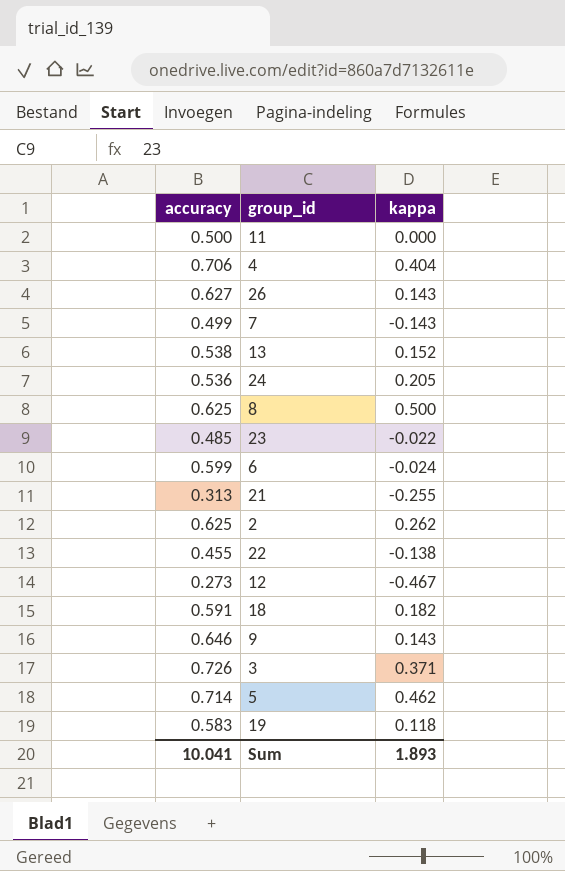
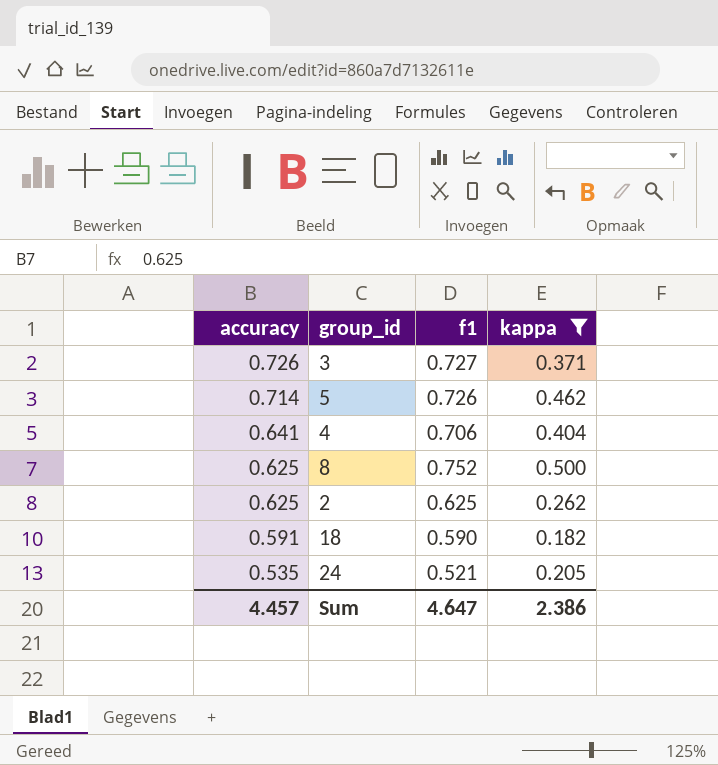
filter: none -> kappa >= 0.182
row order: none -> accuracy descending
column f1 | position: none -> 3
4 | accuracy: 0.706 -> 0.641
24 | accuracy: 0.536 -> 0.535
Sum | accuracy: 10.041 -> 4.457
Sum | kappa: 1.893 -> 2.386

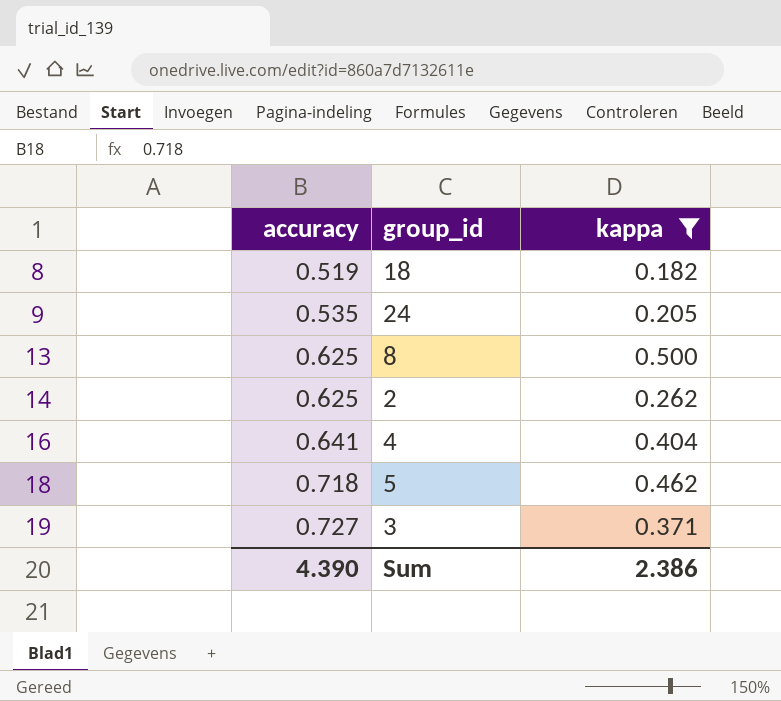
row order: accuracy descending -> accuracy ascending
column f1 | position: 3 -> none
18 | accuracy: 0.591 -> 0.519
5 | accuracy: 0.714 -> 0.718
3 | accuracy: 0.726 -> 0.727
Sum | accuracy: 4.457 -> 4.390

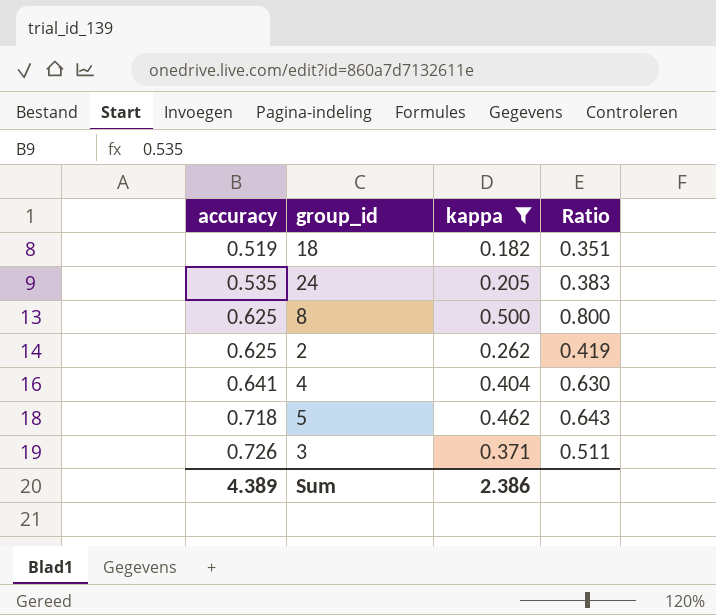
column Ratio | formula: none -> [kappa] / [accuracy]
3 | accuracy: 0.727 -> 0.726
Sum | accuracy: 4.390 -> 4.389

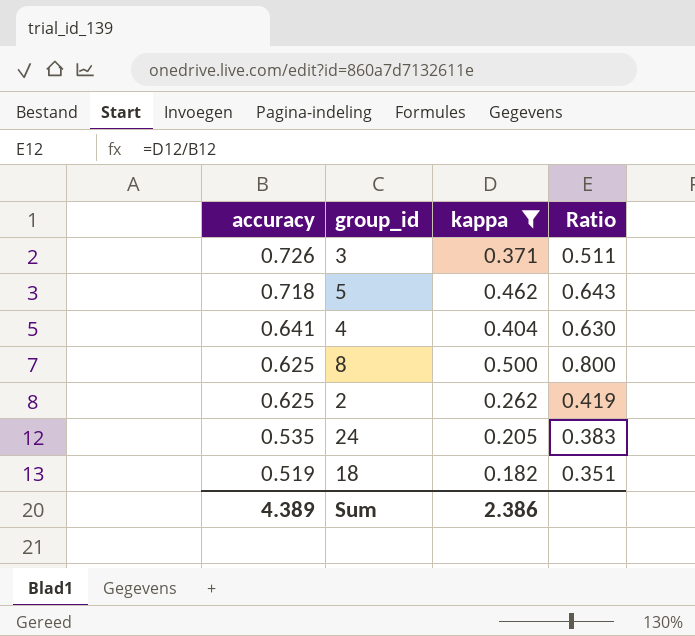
row order: accuracy ascending -> accuracy descending

